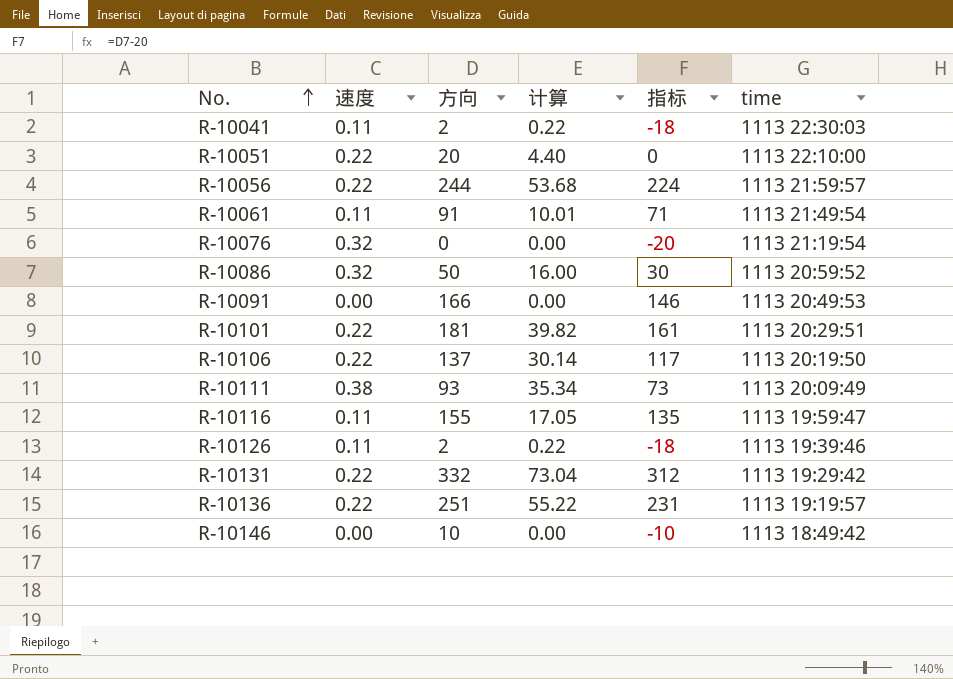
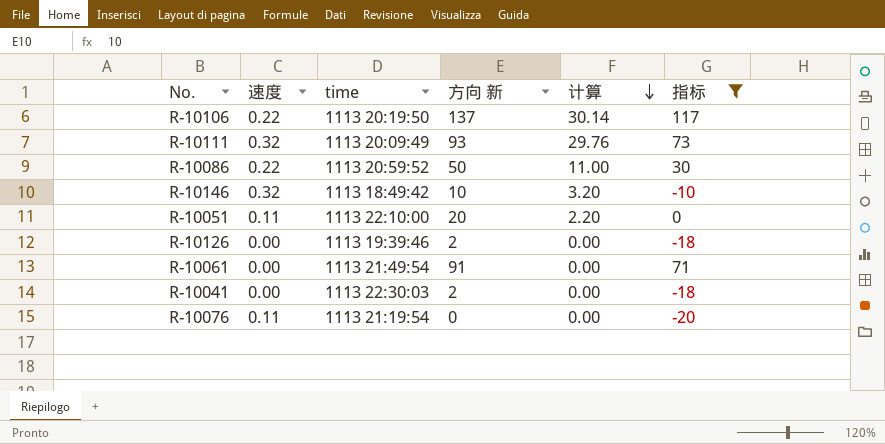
filter: none -> 指标 <= 117
row order: No. ascending -> 计算 descending
column time | position: 6 -> 3
column name: 方向 -> 方向 新
R-10111 | 速度: 0.38 -> 0.32
R-10111 | 计算: 35.34 -> 29.76
R-10086 | 速度: 0.32 -> 0.22
R-10086 | 计算: 16.00 -> 11.00
R-10146 | 速度: 0.00 -> 0.32
R-10146 | 计算: 0.00 -> 3.20
R-10051 | 速度: 0.22 -> 0.11
R-10051 | 计算: 4.40 -> 2.20
R-10126 | 速度: 0.11 -> 0.00
R-10126 | 计算: 0.22 -> 0.00
R-10061 | 速度: 0.11 -> 0.00
R-10061 | 计算: 10.01 -> 0.00
R-10041 | 速度: 0.11 -> 0.00
R-10041 | 计算: 0.22 -> 0.00
R-10076 | 速度: 0.32 -> 0.11

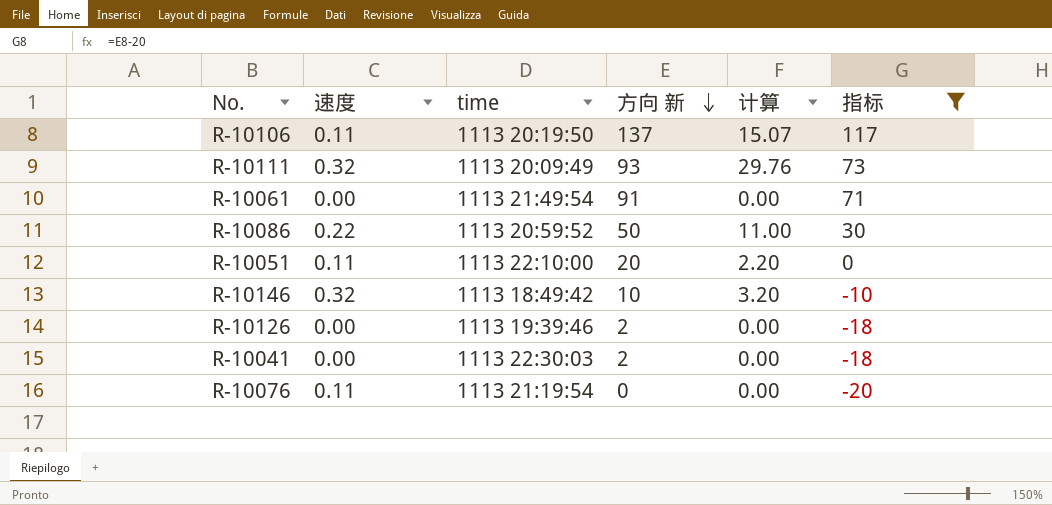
row order: 计算 descending -> 方向 新 descending
R-10106 | 速度: 0.22 -> 0.11
R-10106 | 计算: 30.14 -> 15.07

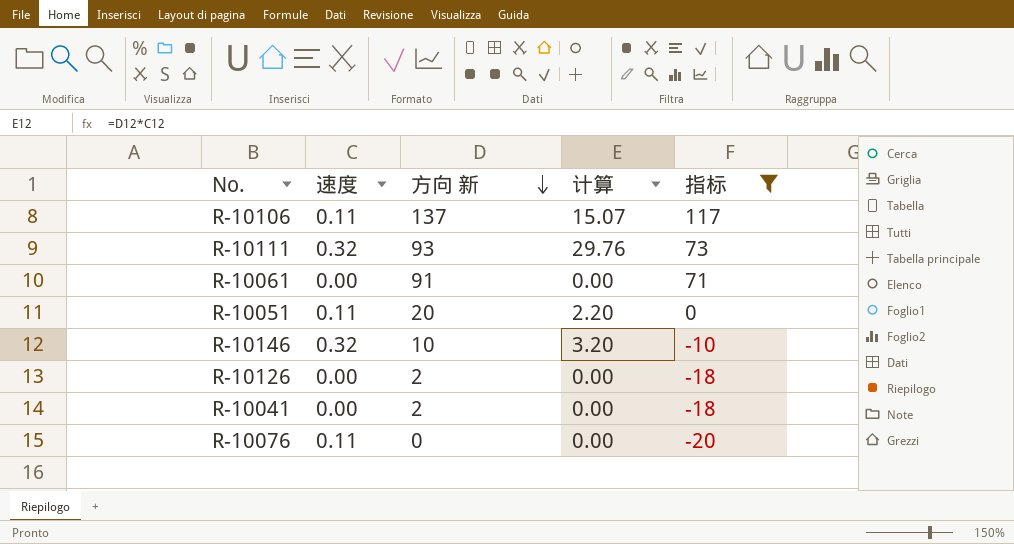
column time | position: 3 -> none
row R-10086: 0.22 | 1113 20:59:52 | 50 | 11.00 | 30 -> none

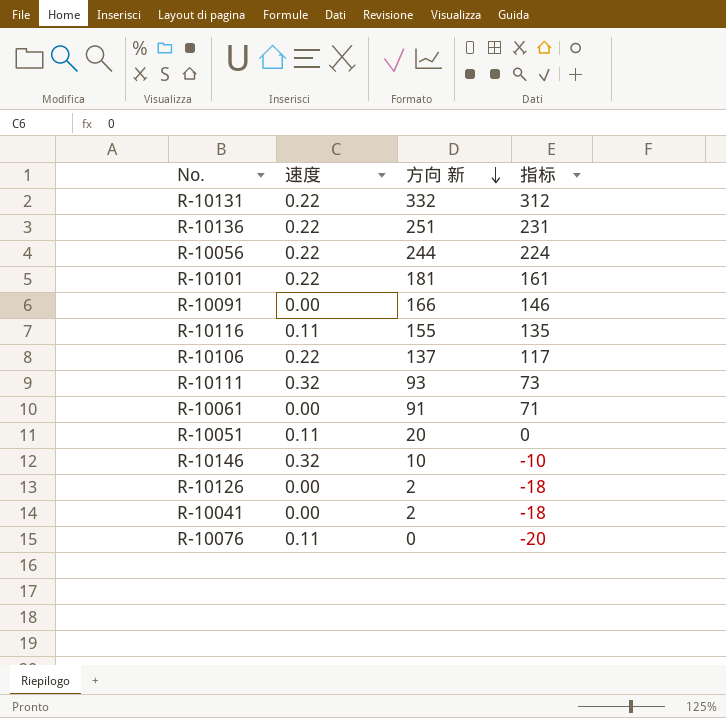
filter: 指标 <= 117 -> none
column 计算 | formula: [速度] * [方向 新] -> none
R-10106 | 速度: 0.11 -> 0.22

